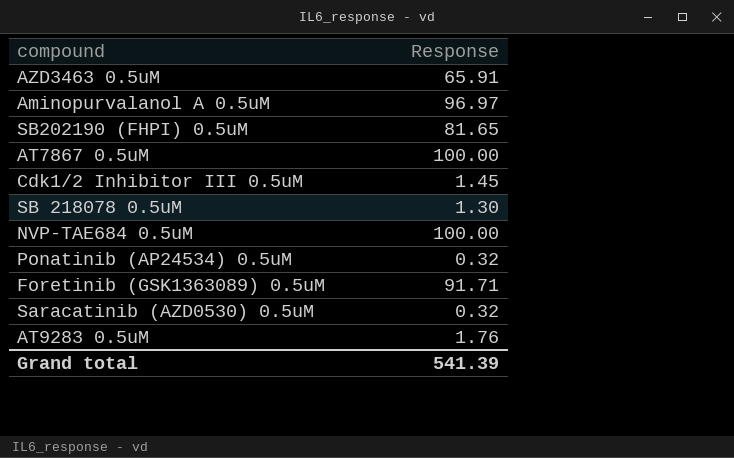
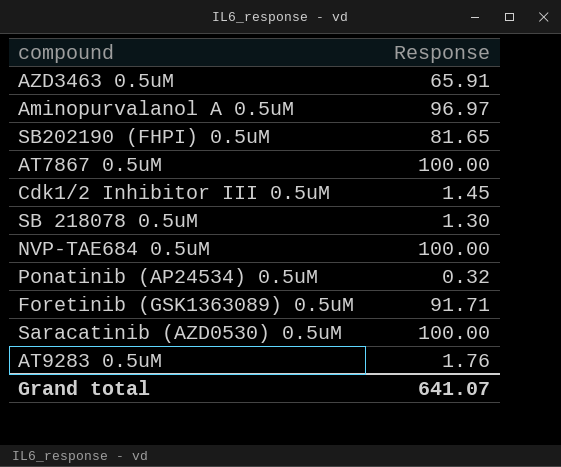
Saracatinib (AZD0530) 0.5uM | Response: 0.32 -> 100.00
Grand total | Response: 541.39 -> 641.07

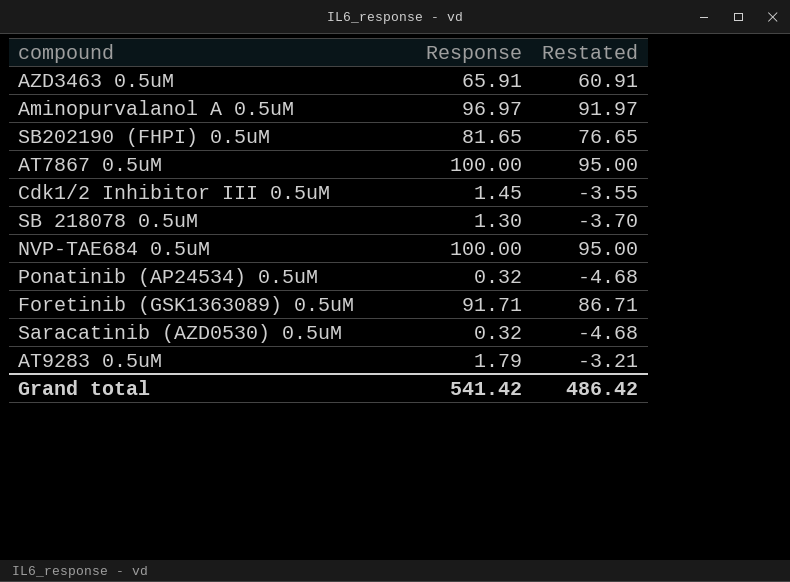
column Restated | formula: none -> [Response] - 5
Saracatinib (AZD0530) 0.5uM | Response: 100.00 -> 0.32
AT9283 0.5uM | Response: 1.76 -> 1.79
Grand total | Response: 641.07 -> 541.42

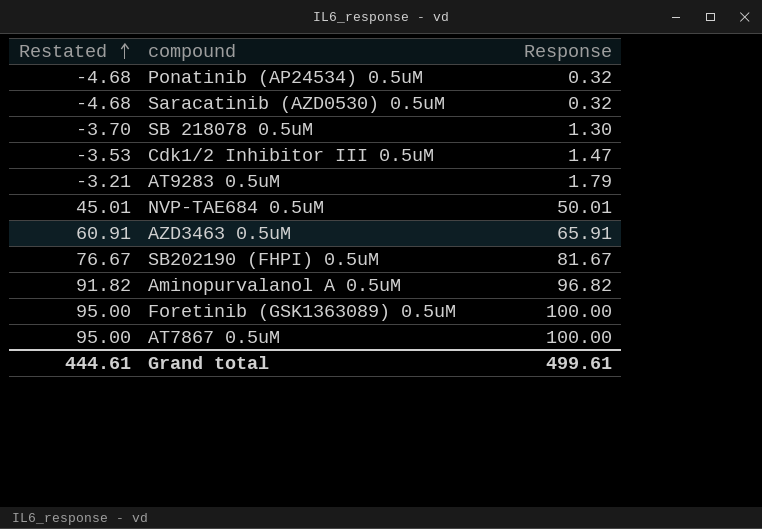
row order: none -> Restated ascending
column Restated | position: 3 -> 1
Cdk1/2 Inhibitor III 0.5uM | Restated: -3.55 -> -3.53
Cdk1/2 Inhibitor III 0.5uM | Response: 1.45 -> 1.47
NVP-TAE684 0.5uM | Restated: 95.00 -> 45.01
NVP-TAE684 0.5uM | Response: 100.00 -> 50.01
SB202190 (FHPI) 0.5uM | Restated: 76.65 -> 76.67
SB202190 (FHPI) 0.5uM | Response: 81.65 -> 81.67
Aminopurvalanol A 0.5uM | Restated: 91.97 -> 91.82
Aminopurvalanol A 0.5uM | Response: 96.97 -> 96.82
Foretinib (GSK1363089) 0.5uM | Restated: 86.71 -> 95.00
Foretinib (GSK1363089) 0.5uM | Response: 91.71 -> 100.00
Grand total | Restated: 486.42 -> 444.61
Grand total | Response: 541.42 -> 499.61

